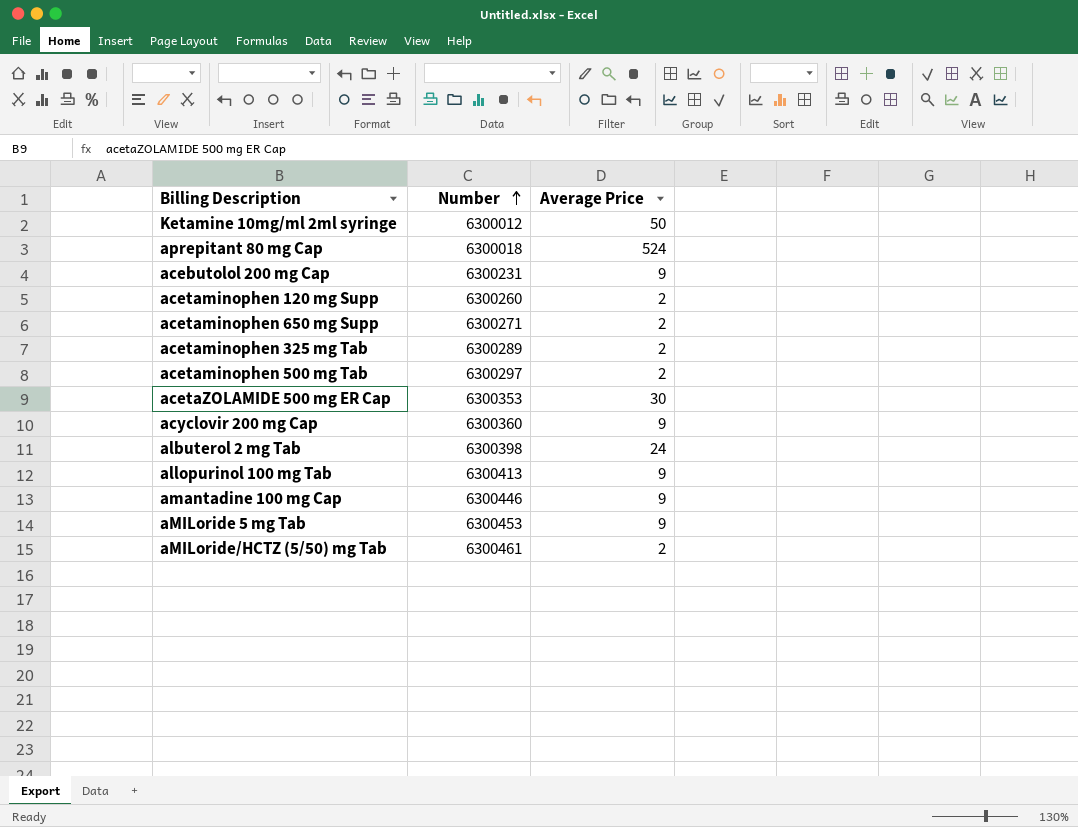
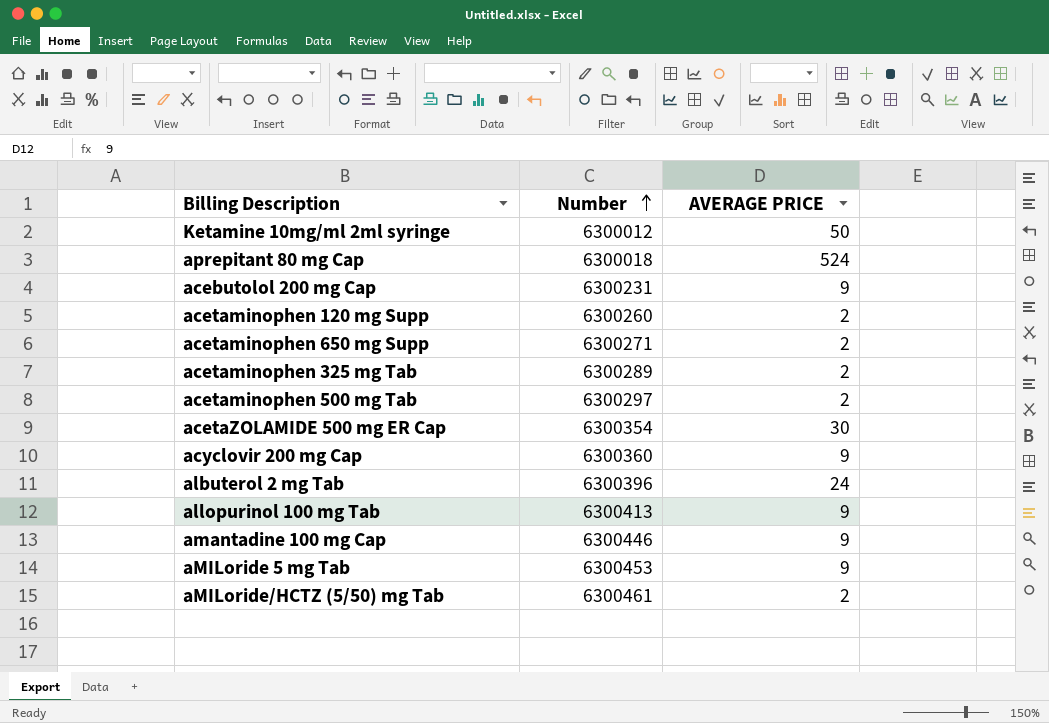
column name: Average Price -> AVERAGE PRICE
acetaZOLAMIDE 500 mg ER Cap | Number: 6300353 -> 6300354
albuterol 2 mg Tab | Number: 6300398 -> 6300396

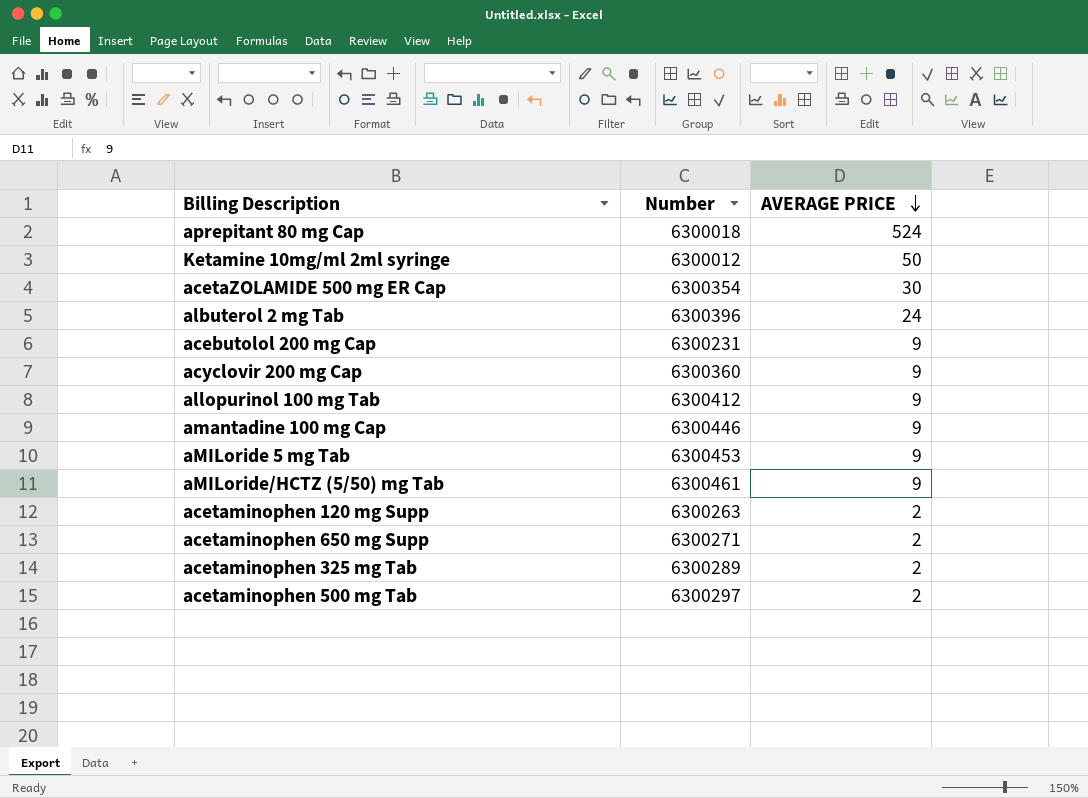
row order: Number ascending -> AVERAGE PRICE descending
allopurinol 100 mg Tab | Number: 6300413 -> 6300412
aMILoride/HCTZ (5/50) mg Tab | AVERAGE PRICE: 2 -> 9
acetaminophen 120 mg Supp | Number: 6300260 -> 6300263

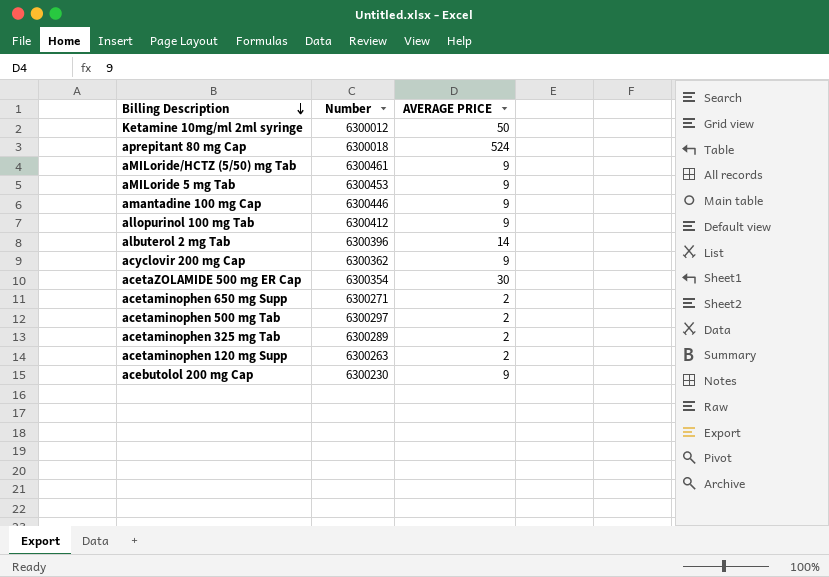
row order: AVERAGE PRICE descending -> Billing Description descending
albuterol 2 mg Tab | AVERAGE PRICE: 24 -> 14
acyclovir 200 mg Cap | Number: 6300360 -> 6300362
acebutolol 200 mg Cap | Number: 6300231 -> 6300230

